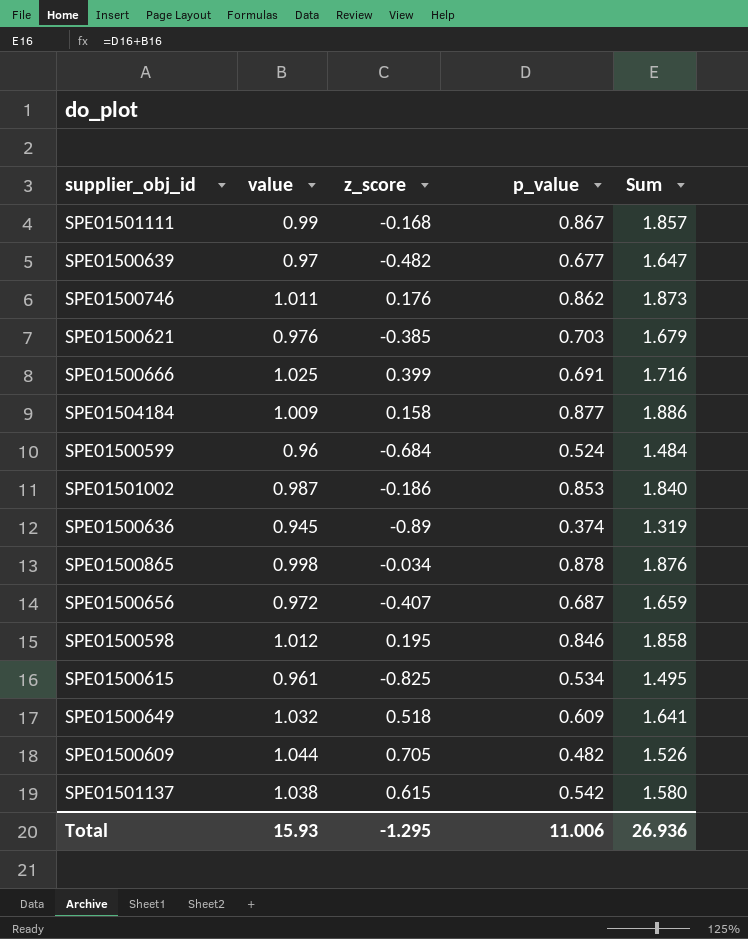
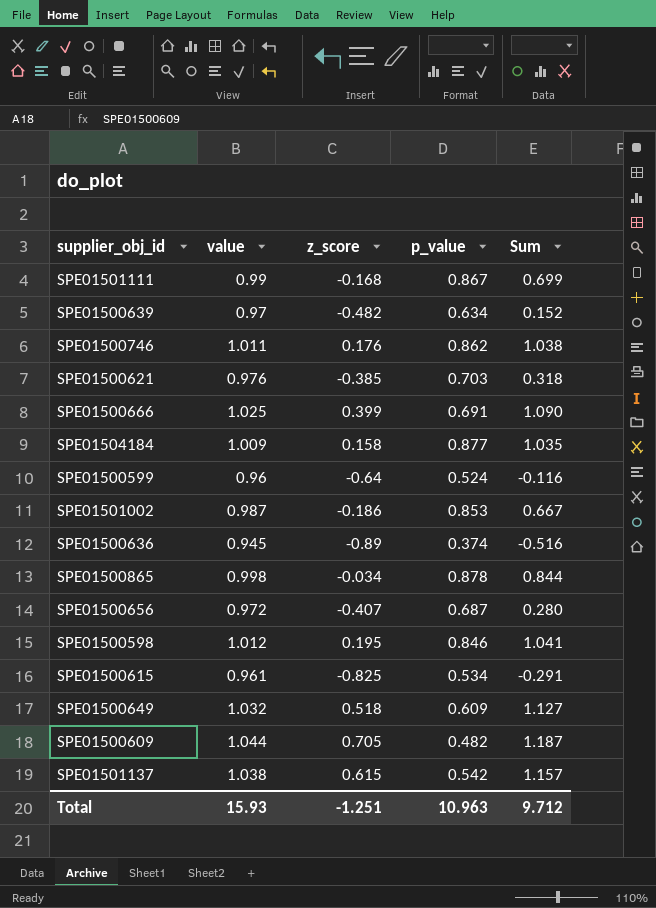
column Sum | formula: [value] + [p_value] -> [z_score] + [p_value]
SPE01500639 | p_value: 0.677 -> 0.634
SPE01500599 | z_score: -0.684 -> -0.64
Total | z_score: -1.295 -> -1.251
Total | p_value: 11.006 -> 10.963
Total | Sum: 26.936 -> 9.712

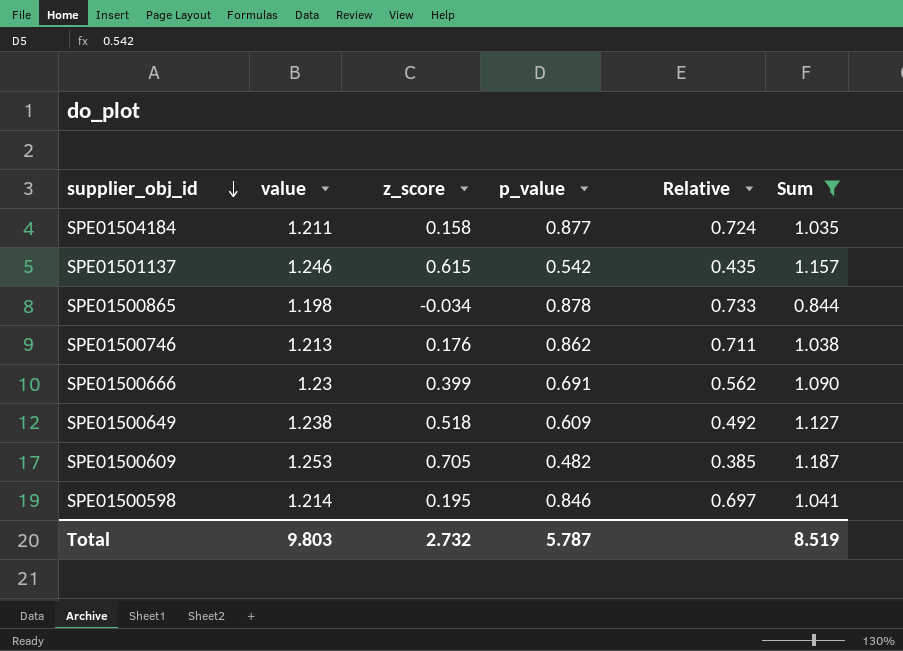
filter: none -> Sum >= 0.844
row order: none -> supplier_obj_id descending
column Relative | formula: none -> [p_value] / [value]
SPE01504184 | value: 1.009 -> 1.211
SPE01501137 | value: 1.038 -> 1.246
SPE01500865 | value: 0.998 -> 1.198
SPE01500746 | value: 1.011 -> 1.213
SPE01500666 | value: 1.025 -> 1.23
SPE01500649 | value: 1.032 -> 1.238
SPE01500609 | value: 1.044 -> 1.253
SPE01500598 | value: 1.012 -> 1.214
Total | value: 15.93 -> 9.803
Total | z_score: -1.251 -> 2.732
Total | p_value: 10.963 -> 5.787
Total | Sum: 9.712 -> 8.519

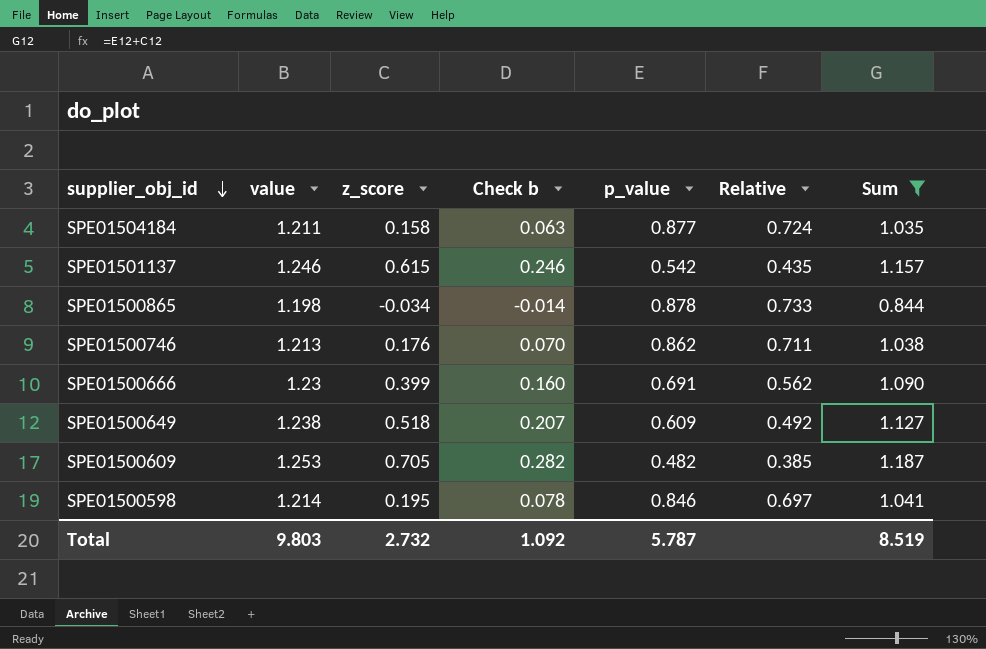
column Check b | formula: none -> [z_score] * 0.4

